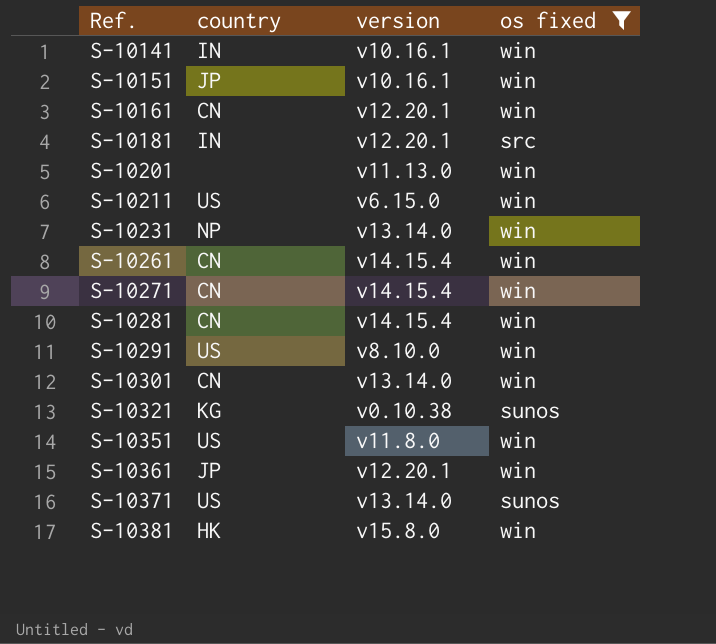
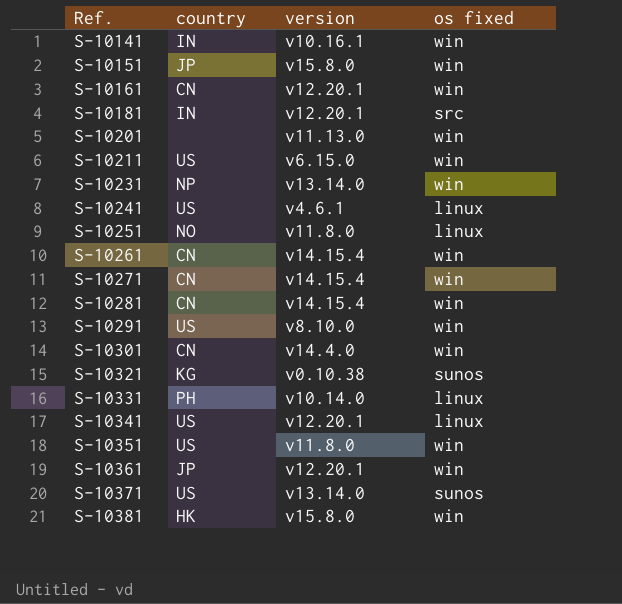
filter: os fixed != linux -> none
S-10151 | version: v10.16.1 -> v15.8.0
S-10301 | version: v13.14.0 -> v14.4.0

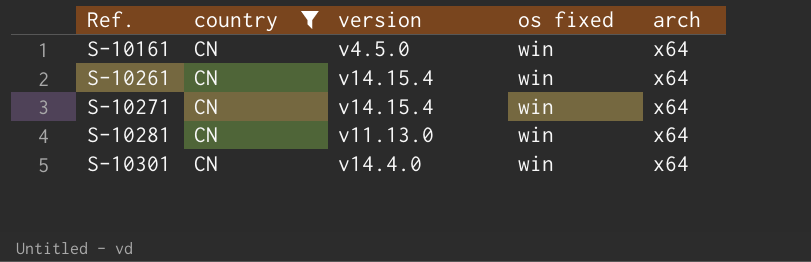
filter: none -> country = CN
column arch | position: none -> 5
S-10161 | version: v12.20.1 -> v4.5.0
S-10281 | version: v14.15.4 -> v11.13.0

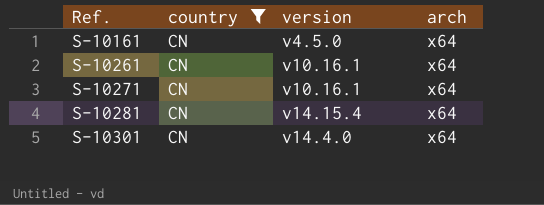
column os fixed | position: 4 -> none
S-10261 | version: v14.15.4 -> v10.16.1
S-10271 | version: v14.15.4 -> v10.16.1
S-10281 | version: v11.13.0 -> v14.15.4

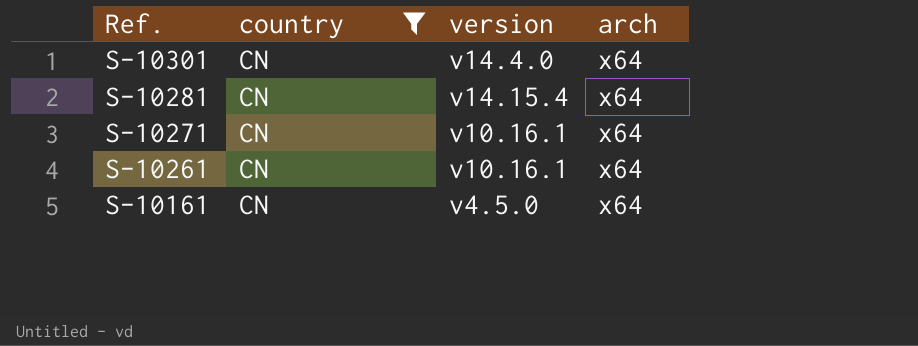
row order: Ref. ascending -> Ref. descending

